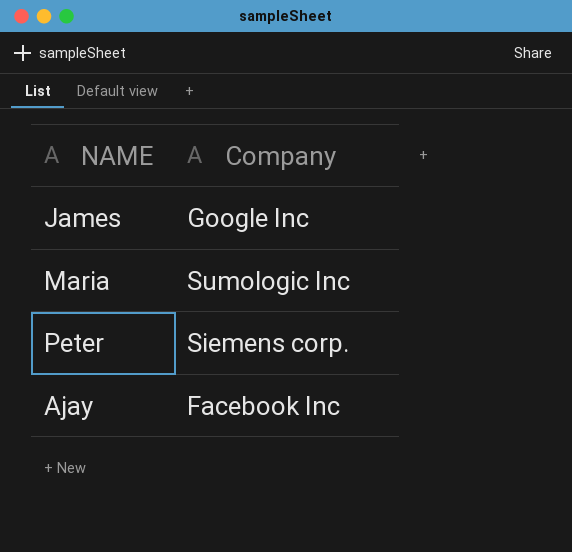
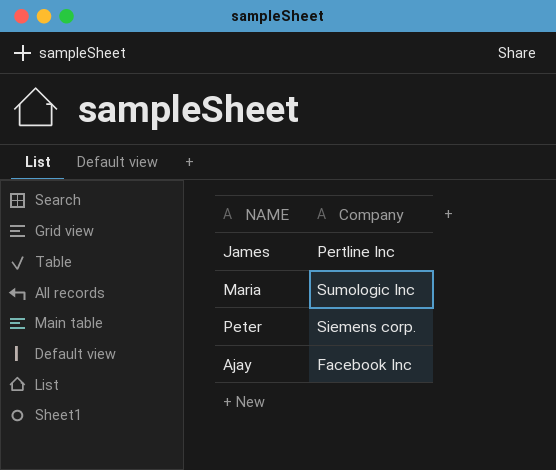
James | Company: Google Inc -> Pertline Inc

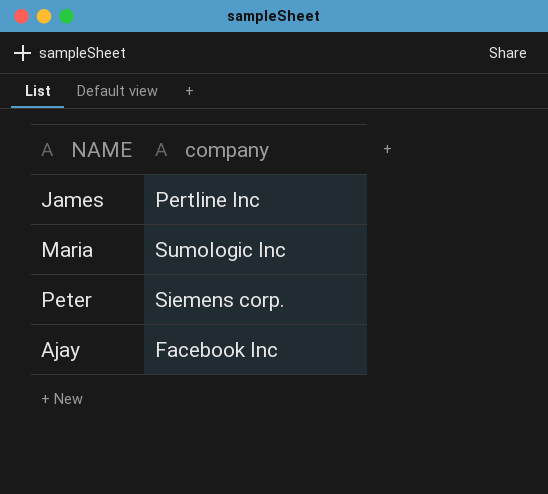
column name: Company -> company

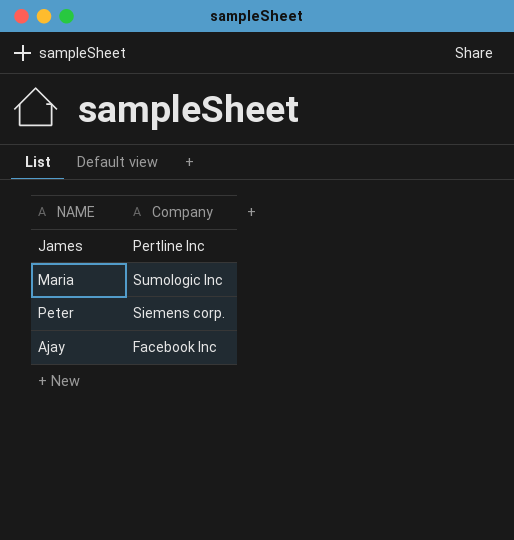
column name: company -> Company

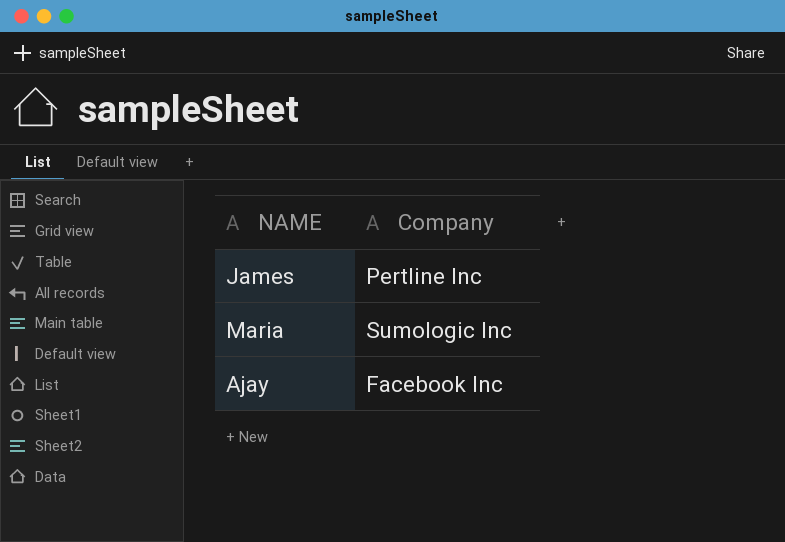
row Peter: Siemens corp. -> none

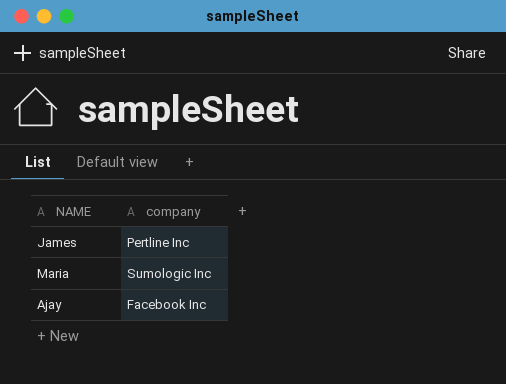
column name: Company -> company

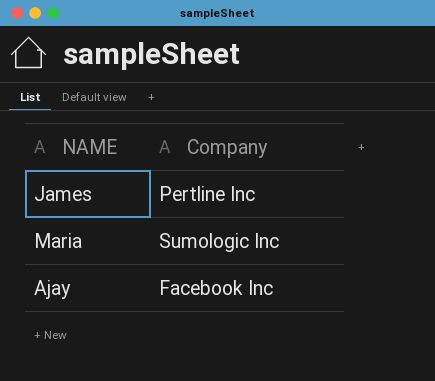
column name: company -> Company

